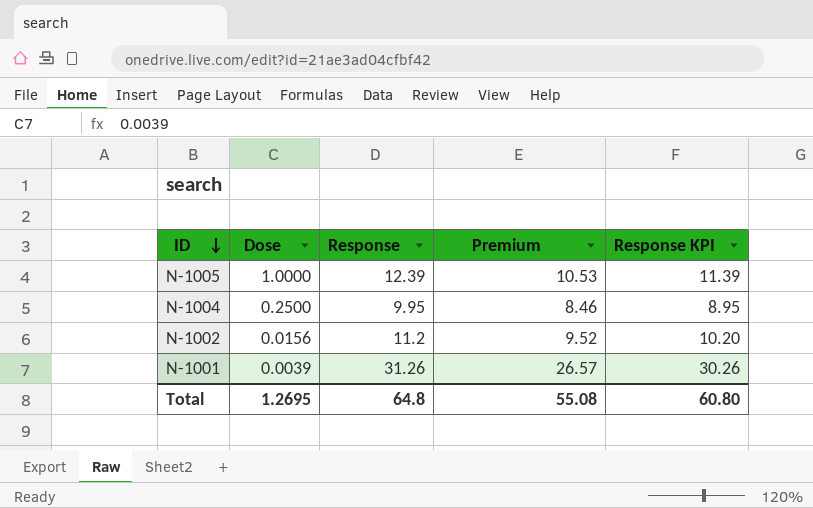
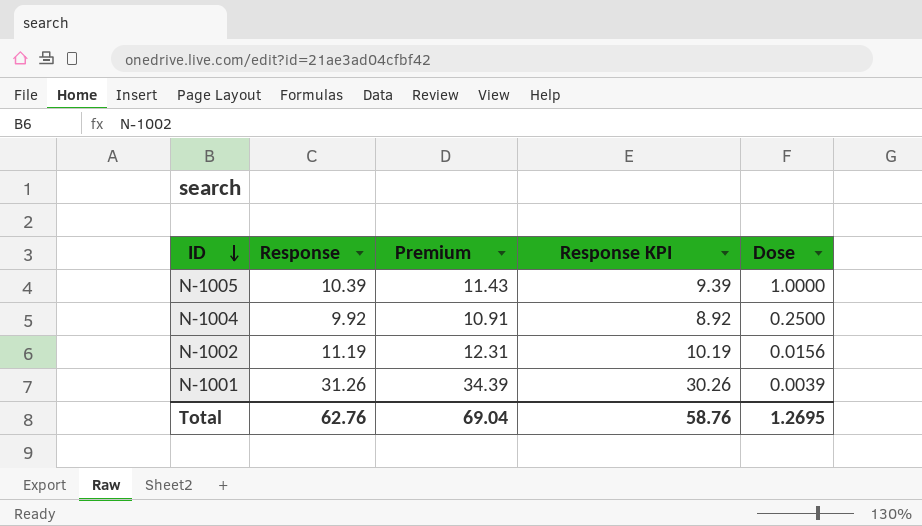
column Premium | formula: [Response] * 0.85 -> [Response] * 1.1
column Dose | position: 2 -> 5
N-1005 | Response: 12.39 -> 10.39
N-1005 | Response KPI: 11.39 -> 9.39
N-1004 | Response: 9.95 -> 9.92
N-1004 | Response KPI: 8.95 -> 8.92
N-1002 | Response: 11.2 -> 11.19
N-1002 | Response KPI: 10.20 -> 10.19
Total | Response: 64.8 -> 62.76
Total | Premium: 55.08 -> 69.04
Total | Response KPI: 60.80 -> 58.76

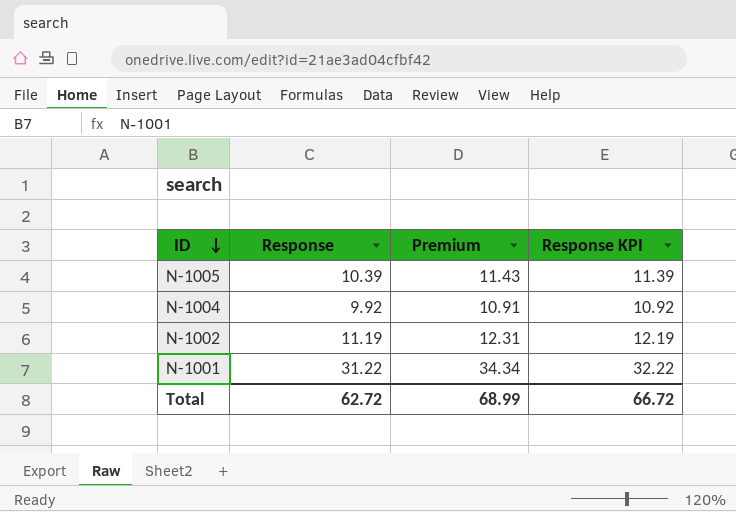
column Dose | position: 5 -> none
column Response KPI | formula: [Response] - 1 -> [Response] + 1
N-1001 | Response: 31.26 -> 31.22
N-1001 | Premium: 34.39 -> 34.34
Total | Response: 62.76 -> 62.72
Total | Premium: 69.04 -> 68.99
Total | Response KPI: 58.76 -> 66.72

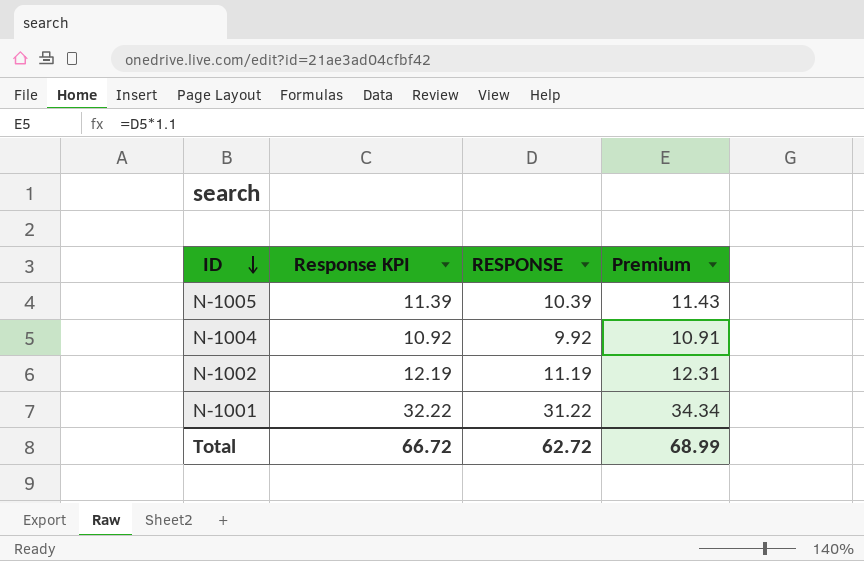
column Response KPI | position: 4 -> 2
column name: Response -> RESPONSE

